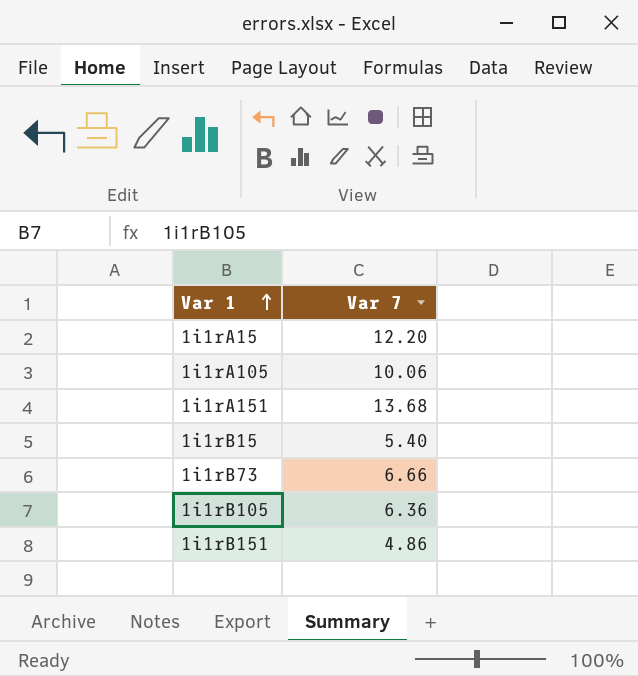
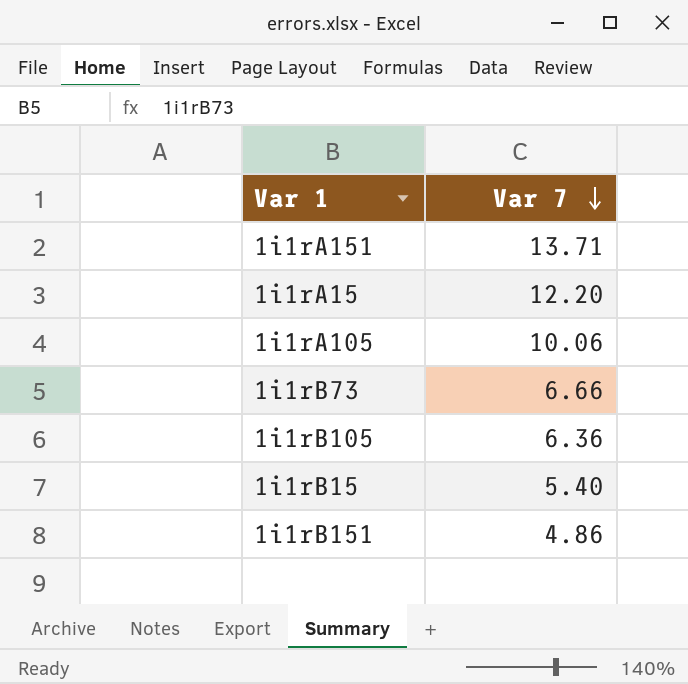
row order: Var 1 ascending -> Var 7 descending
1i1rA151 | Var 7: 13.68 -> 13.71

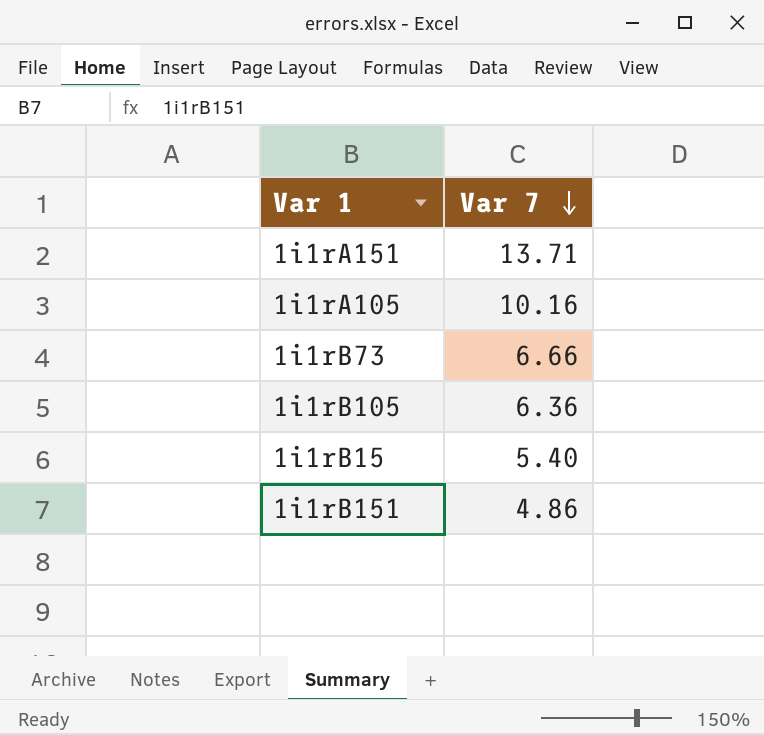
row 1i1rA15: 12.20 -> none
1i1rA105 | Var 7: 10.06 -> 10.16

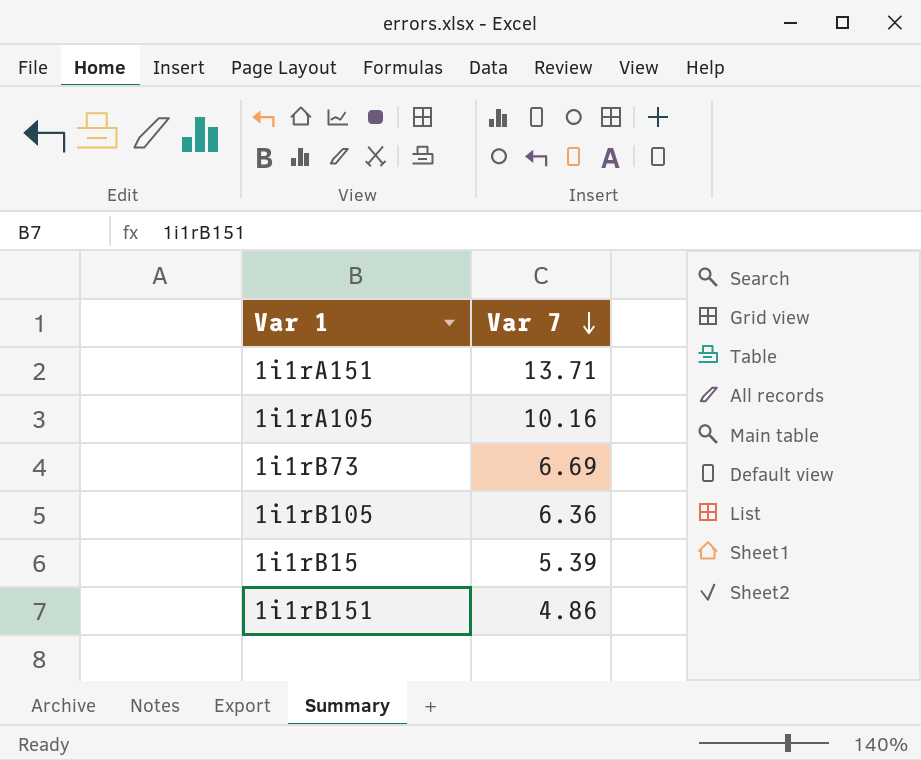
1i1rB73 | Var 7: 6.66 -> 6.69
1i1rB15 | Var 7: 5.40 -> 5.39

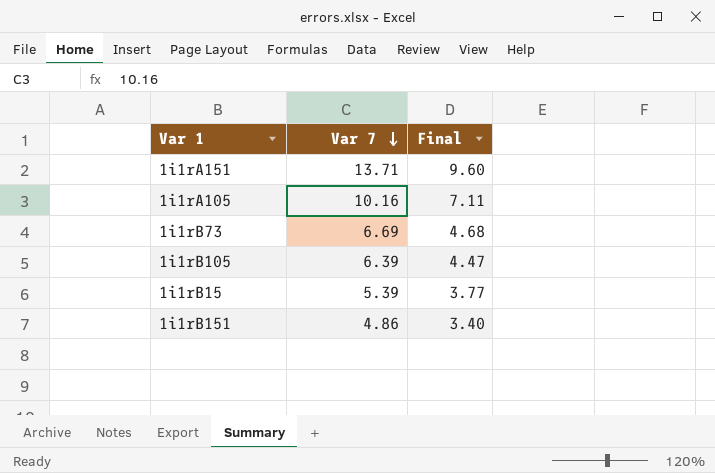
column Final | formula: none -> [Var 7] * 0.7
1i1rB105 | Var 7: 6.36 -> 6.39

